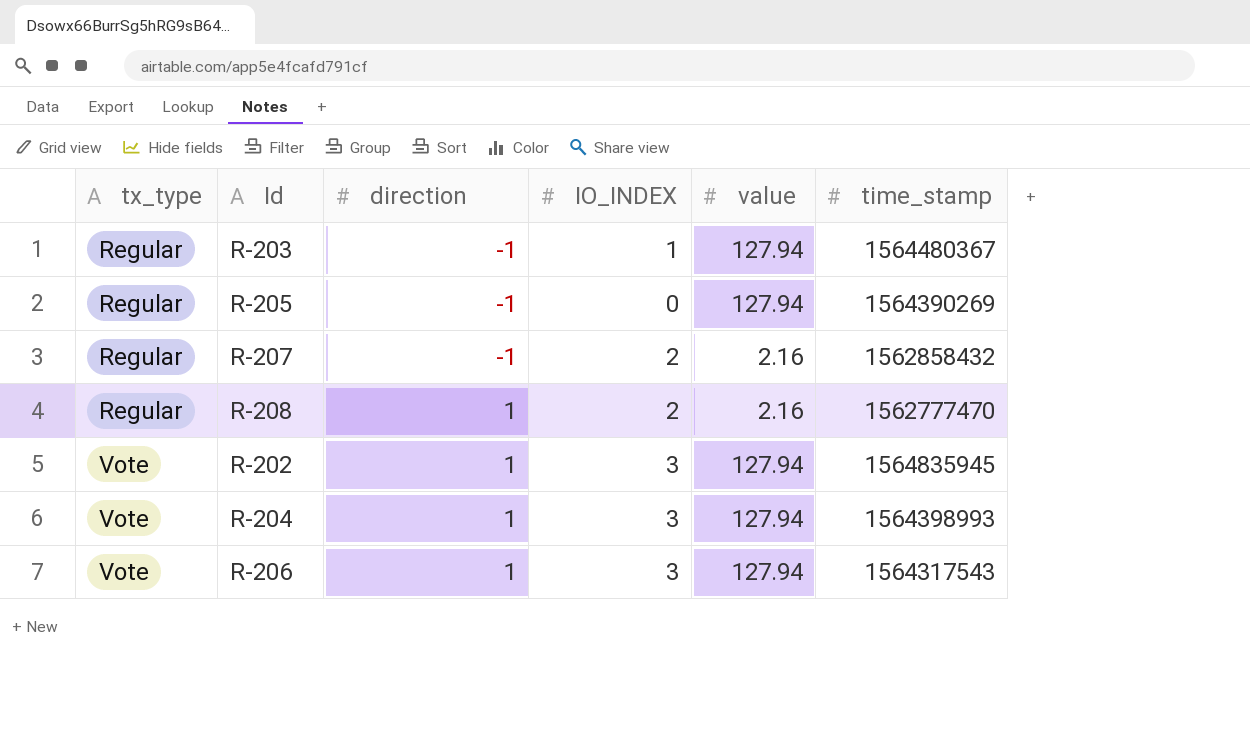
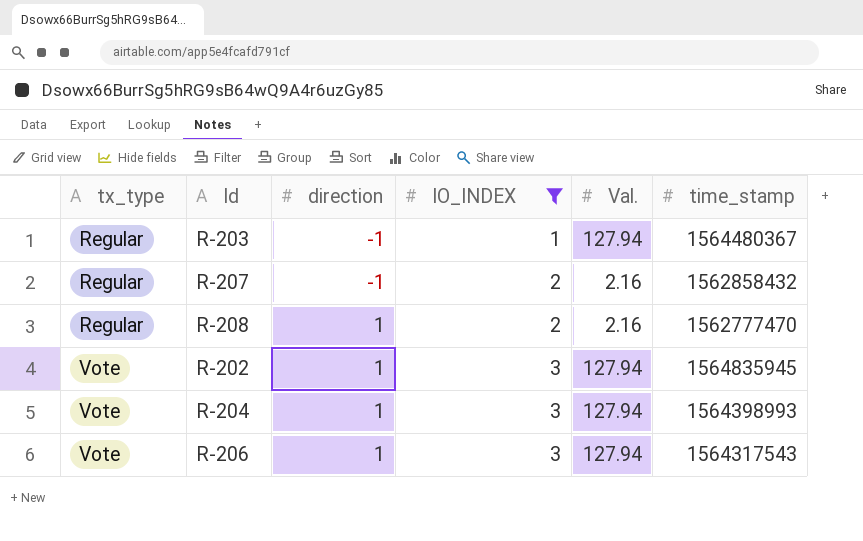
filter: none -> IO_INDEX != 0
column name: value -> Val.

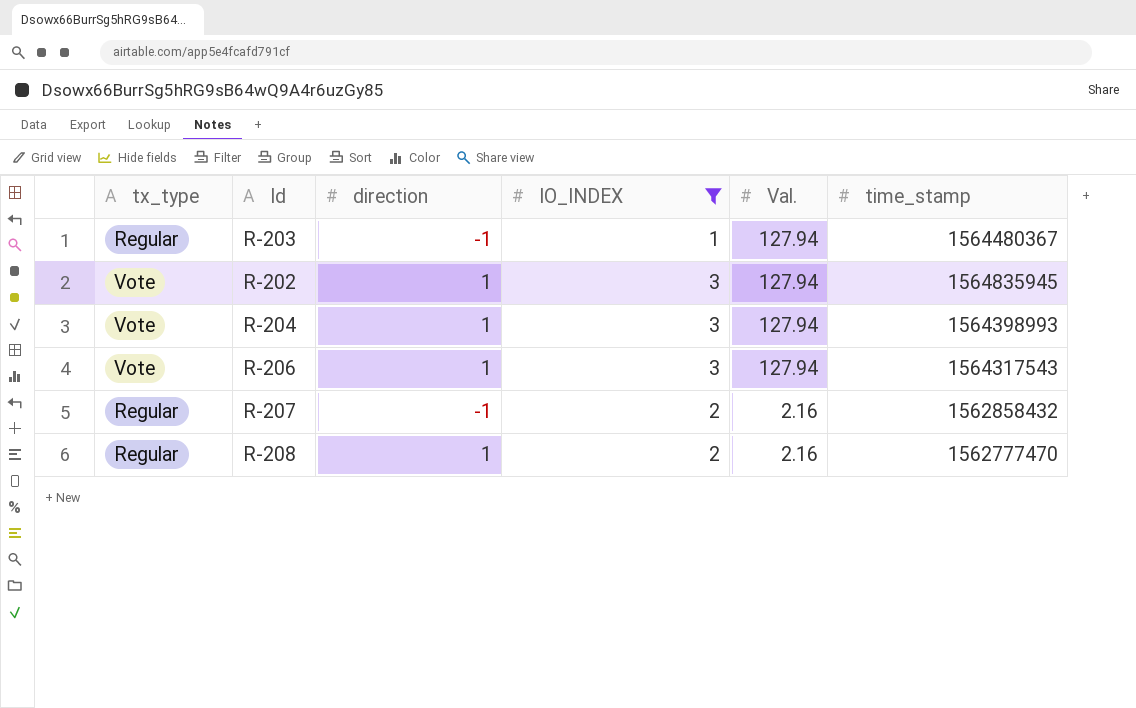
row order: tx_type ascending -> Val. descending

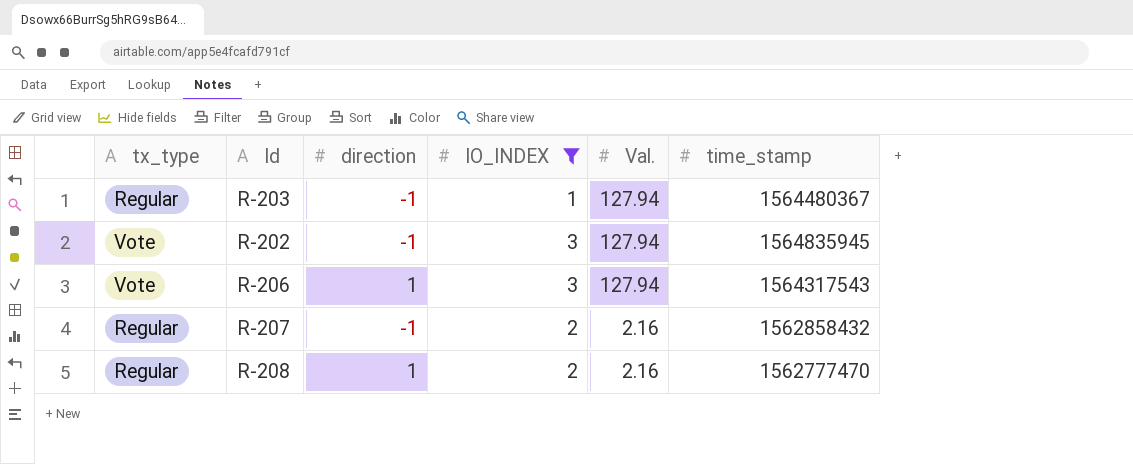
row R-204: Vote | 1 | 3 | 127.94 | 1564398993 -> none
R-202 | direction: 1 -> -1

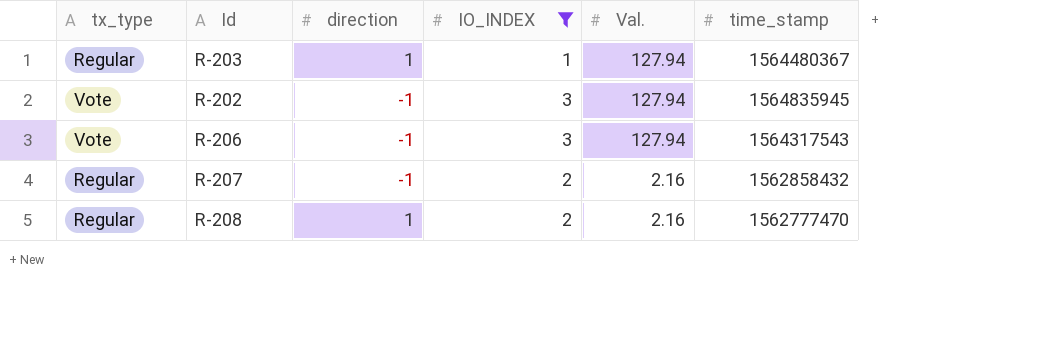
R-203 | direction: -1 -> 1
R-206 | direction: 1 -> -1

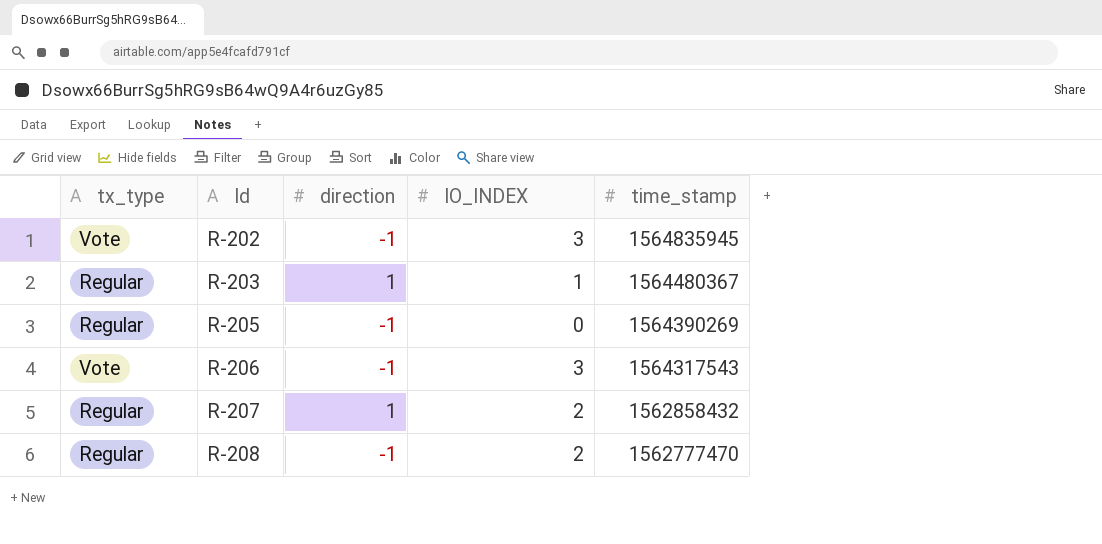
filter: IO_INDEX != 0 -> none
row order: Val. descending -> Id ascending
column Val. | position: 5 -> none
R-207 | direction: -1 -> 1
R-208 | direction: 1 -> -1

